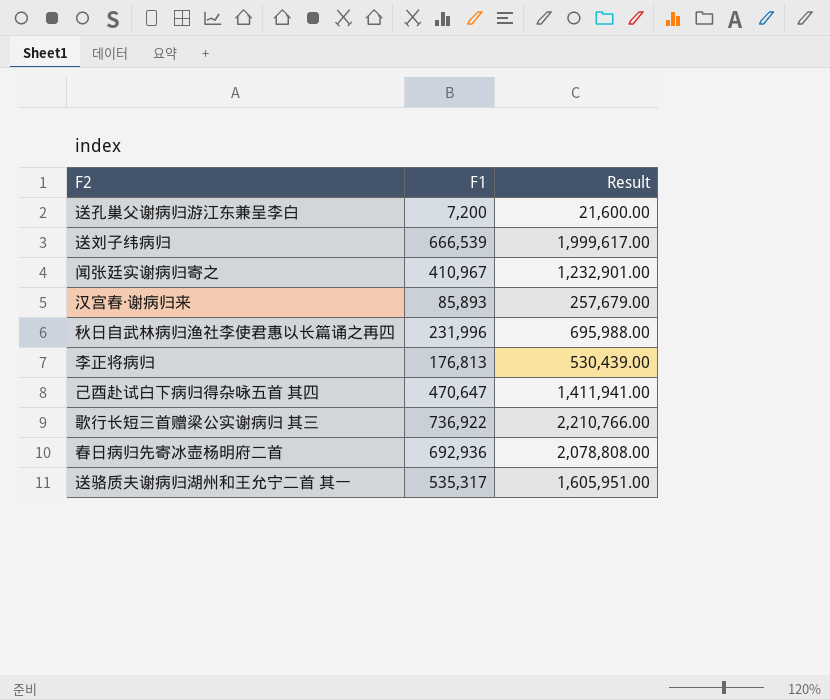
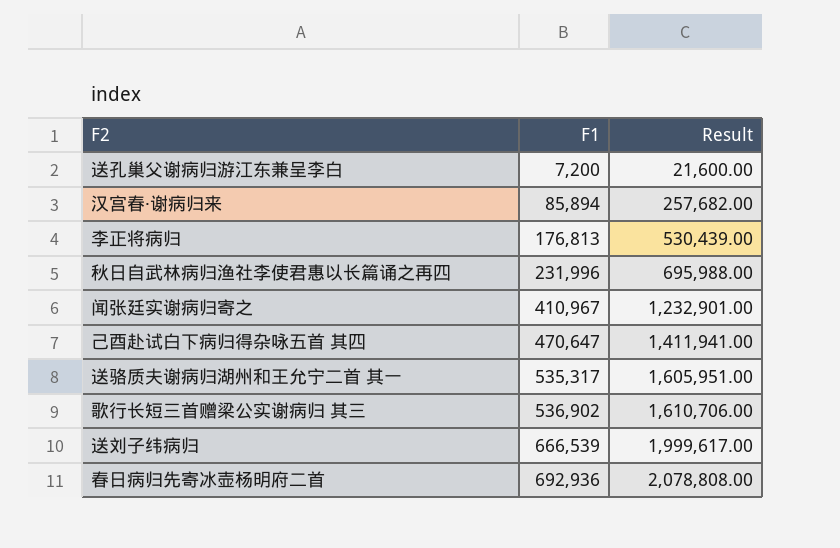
row order: none -> F1 ascending
汉宫春·谢病归来 | F1: 85,893 -> 85,894
汉宫春·谢病归来 | Result: 257,679.00 -> 257,682.00
歌行长短三首赠梁公实谢病归 其三 | F1: 736,922 -> 536,902
歌行长短三首赠梁公实谢病归 其三 | Result: 2,210,766.00 -> 1,610,706.00

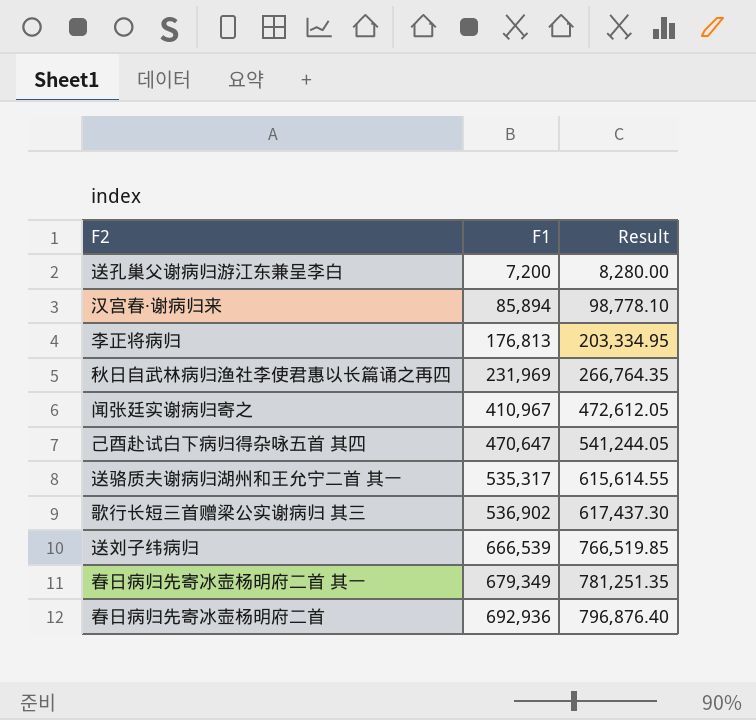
column Result | formula: [F1] * 3 -> [F1] * 1.15
秋日自武林病归渔社李使君惠以长篇诵之再四 | F1: 231,996 -> 231,969
row 春日病归先寄冰壶杨明府二首 其一: none -> 679,349 | 781,251.35

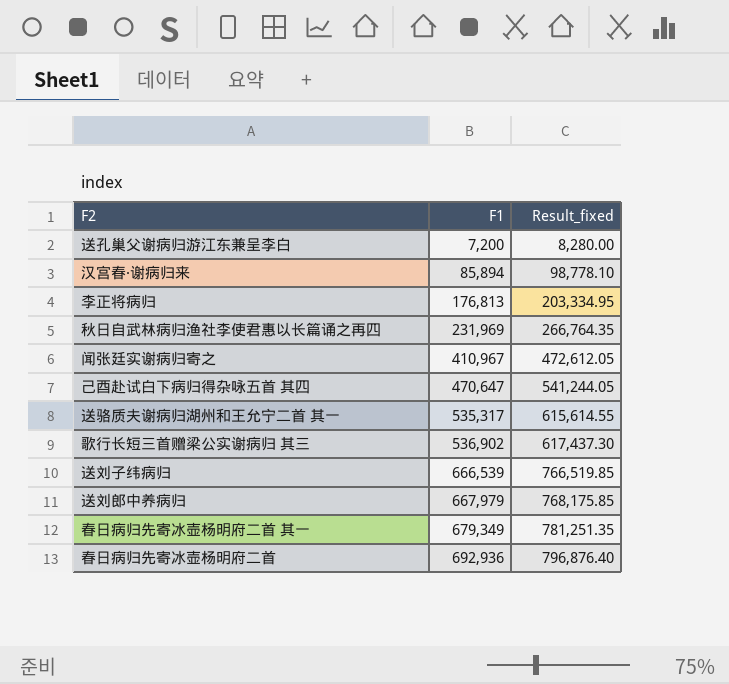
column name: Result -> Result_fixed
row 送刘郎中养病归: none -> 667,979 | 768,175.85

